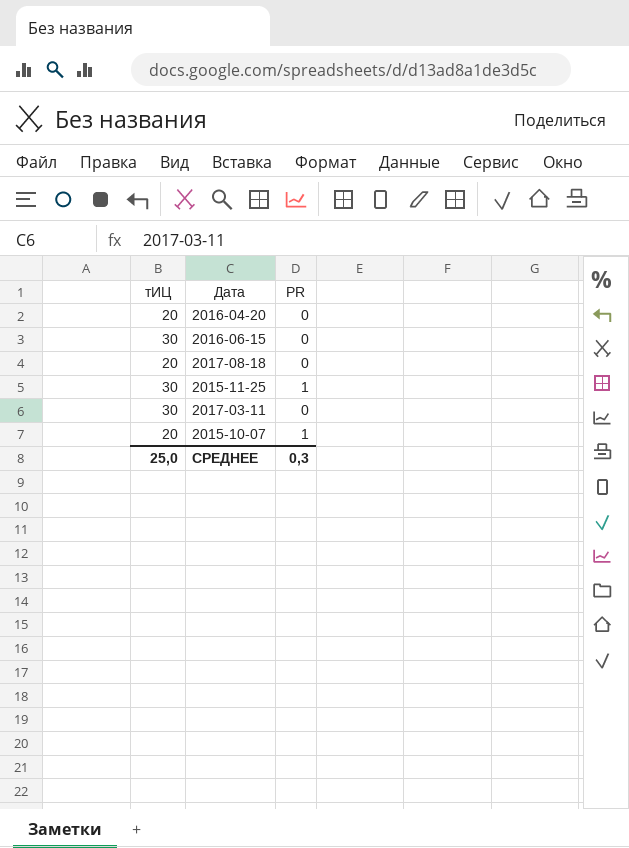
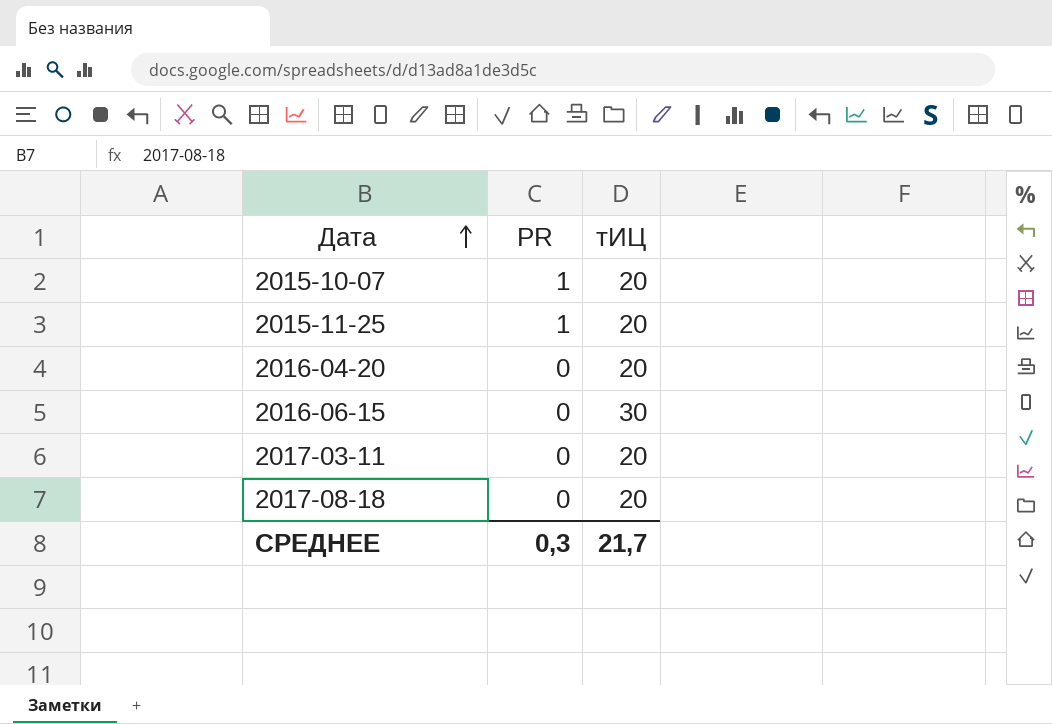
row order: none -> Дата ascending
column тИЦ | position: 1 -> 3
2015-11-25 | тИЦ: 30 -> 20
2017-03-11 | тИЦ: 30 -> 20
СРЕДНЕЕ | тИЦ: 25,0 -> 21,7

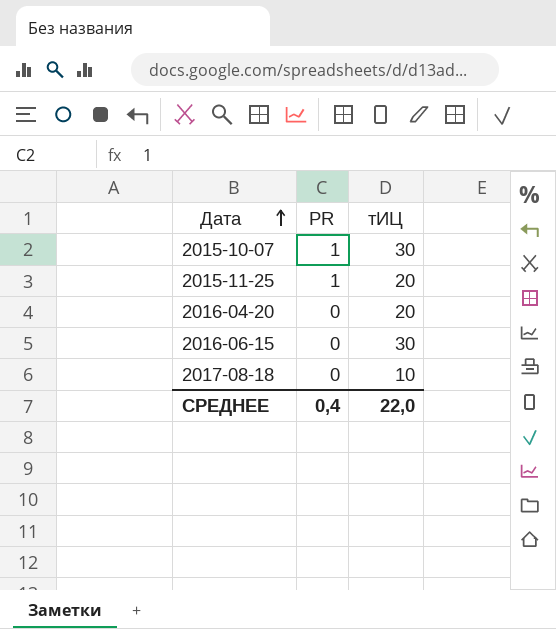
row 2017-03-11: 0 | 20 -> none
2015-10-07 | тИЦ: 20 -> 30
2017-08-18 | тИЦ: 20 -> 10
СРЕДНЕЕ | PR: 0,3 -> 0,4
СРЕДНЕЕ | тИЦ: 21,7 -> 22,0

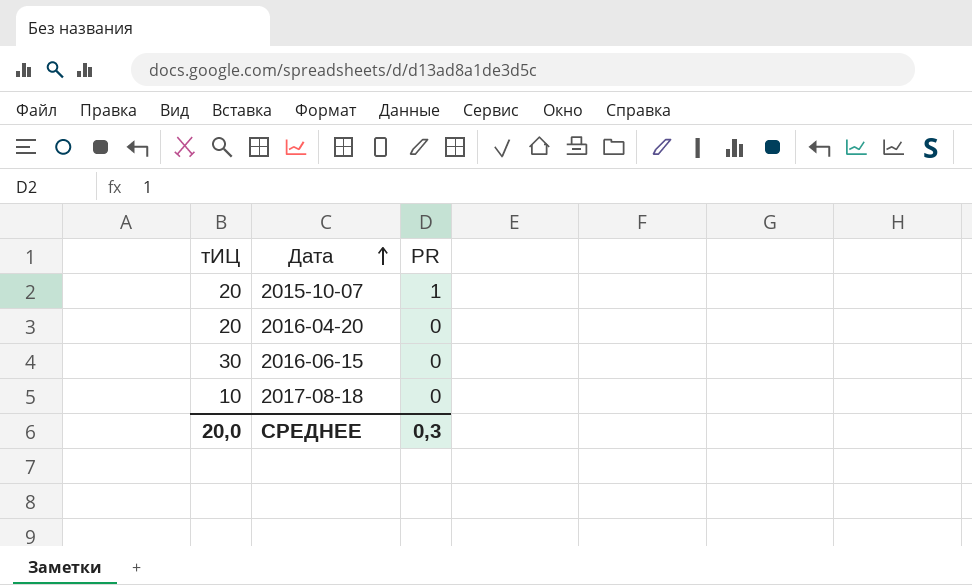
column тИЦ | position: 3 -> 1
row 2015-11-25: 1 | 20 -> none
2015-10-07 | тИЦ: 30 -> 20
СРЕДНЕЕ | тИЦ: 22,0 -> 20,0
СРЕДНЕЕ | PR: 0,4 -> 0,3

